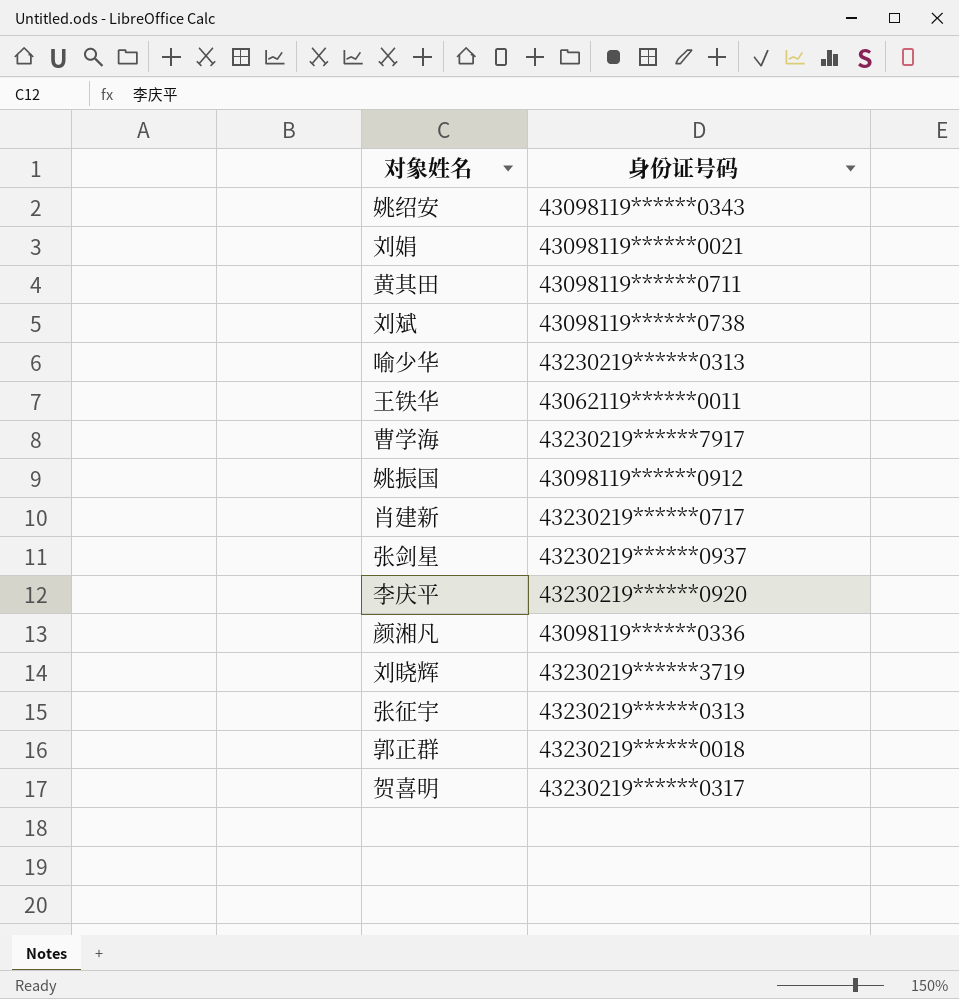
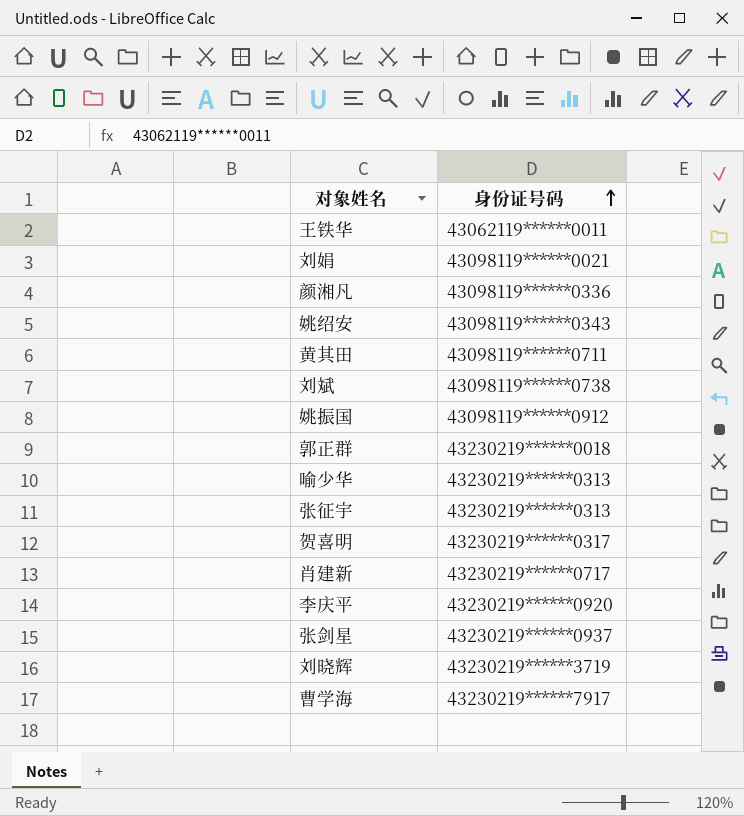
row order: none -> 身份证号码 ascending

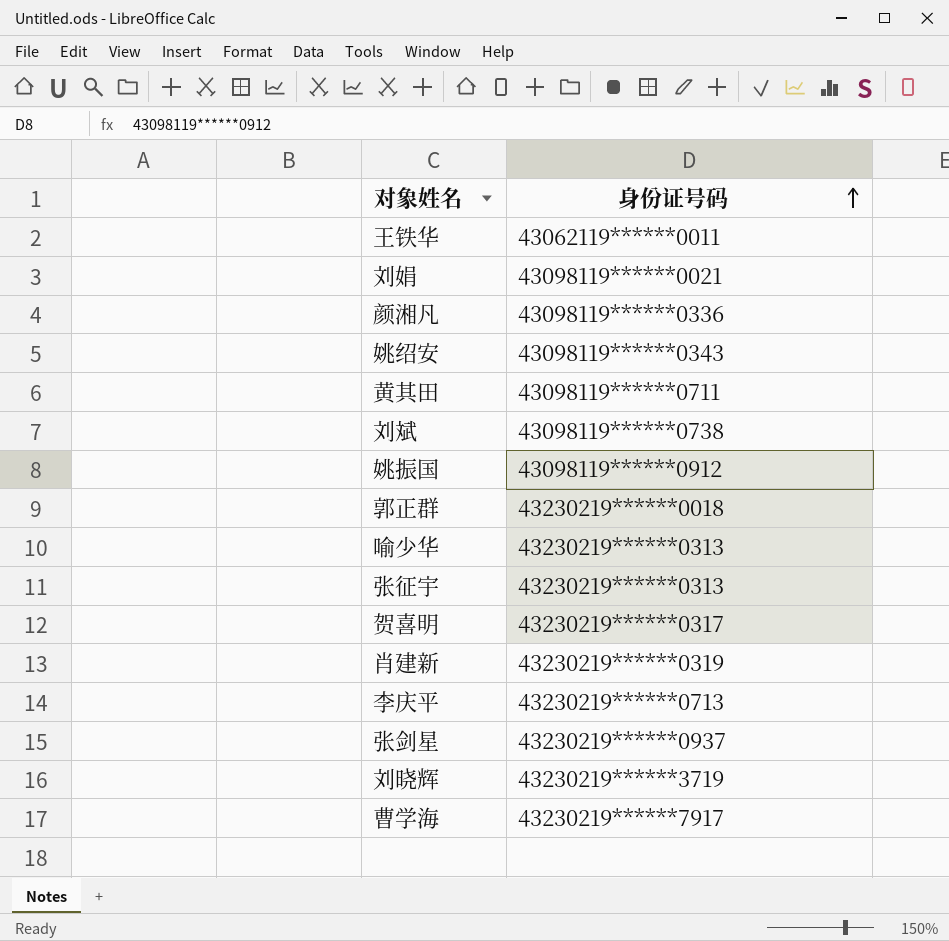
肖建新 | 身份证号码: 43230219******0717 -> 43230219******0319
李庆平 | 身份证号码: 43230219******0920 -> 43230219******0713

